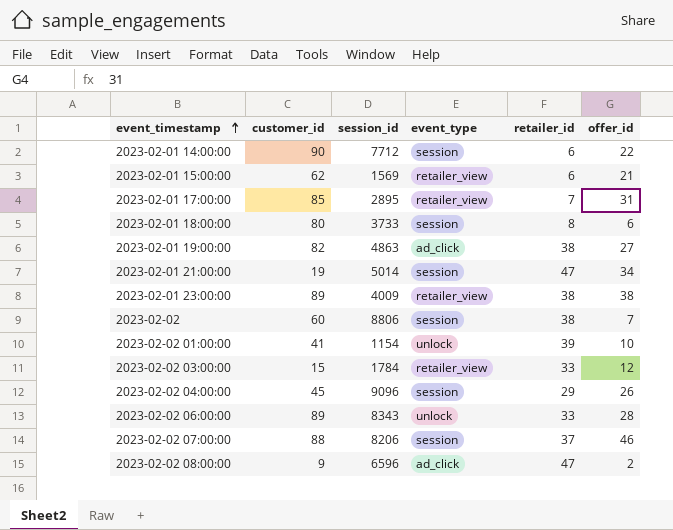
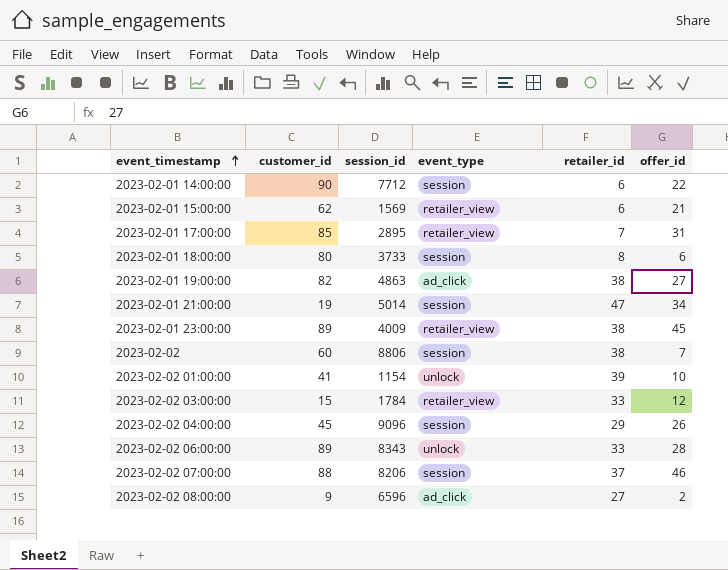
2023-02-01 23:00:00 | offer_id: 38 -> 45
2023-02-02 08:00:00 | retailer_id: 47 -> 27

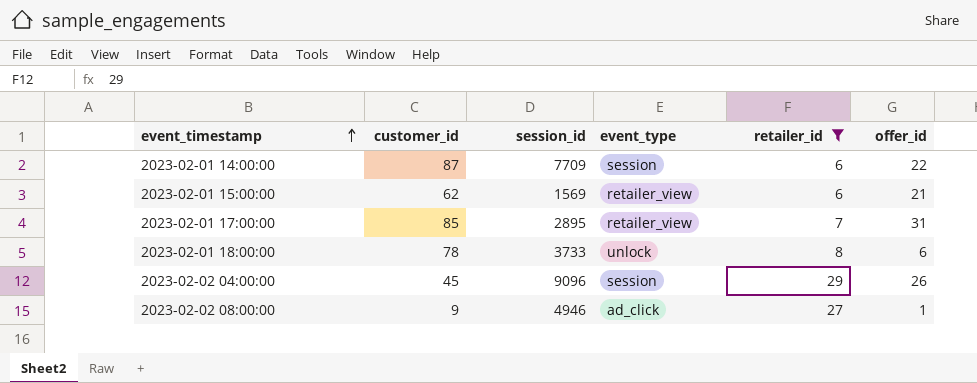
filter: none -> retailer_id <= 29
2023-02-01 14:00:00 | customer_id: 90 -> 87
2023-02-01 14:00:00 | session_id: 7712 -> 7709
2023-02-01 18:00:00 | customer_id: 80 -> 78
2023-02-01 18:00:00 | event_type: session -> unlock
2023-02-02 08:00:00 | session_id: 6596 -> 4946
2023-02-02 08:00:00 | offer_id: 2 -> 1

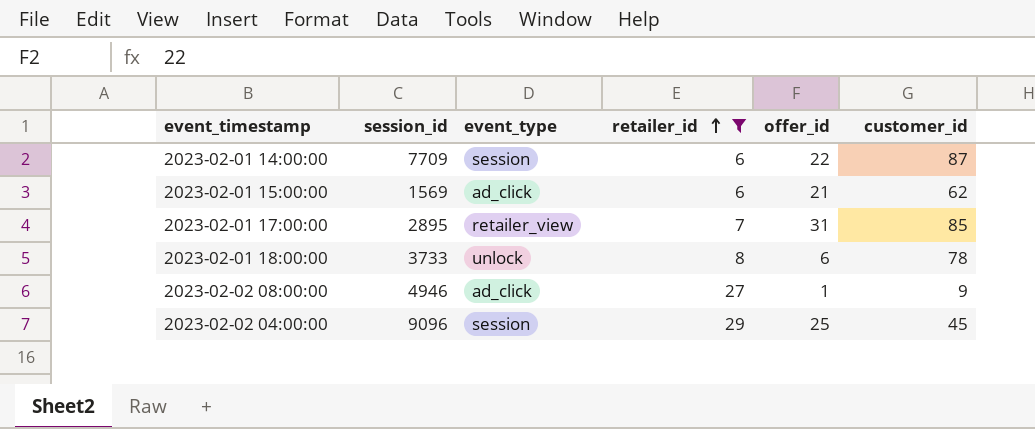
row order: event_timestamp ascending -> retailer_id ascending
column customer_id | position: 2 -> 6
2023-02-01 15:00:00 | event_type: retailer_view -> ad_click
2023-02-02 04:00:00 | offer_id: 26 -> 25

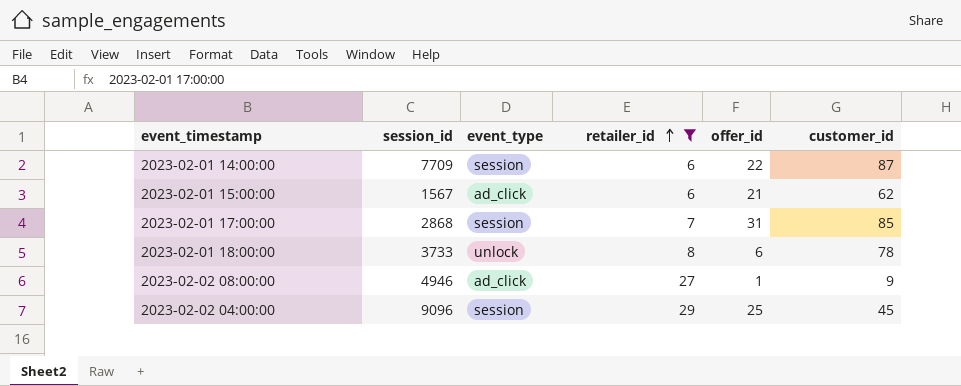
2023-02-01 15:00:00 | session_id: 1569 -> 1567
2023-02-01 17:00:00 | session_id: 2895 -> 2868
2023-02-01 17:00:00 | event_type: retailer_view -> session

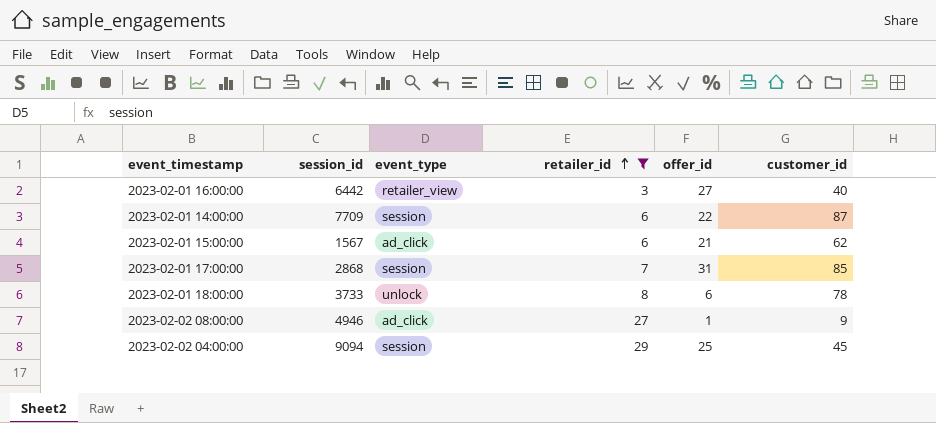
row 2023-02-01 16:00:00: none -> 6442 | retailer_view | 3 | 27 | 40
2023-02-02 04:00:00 | session_id: 9096 -> 9094

